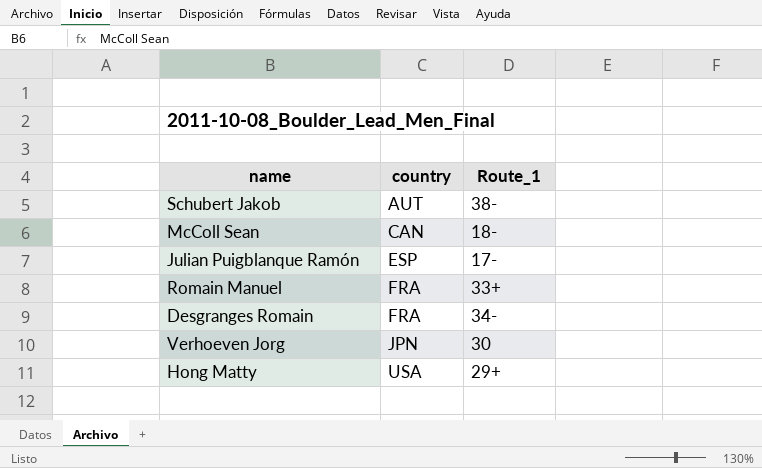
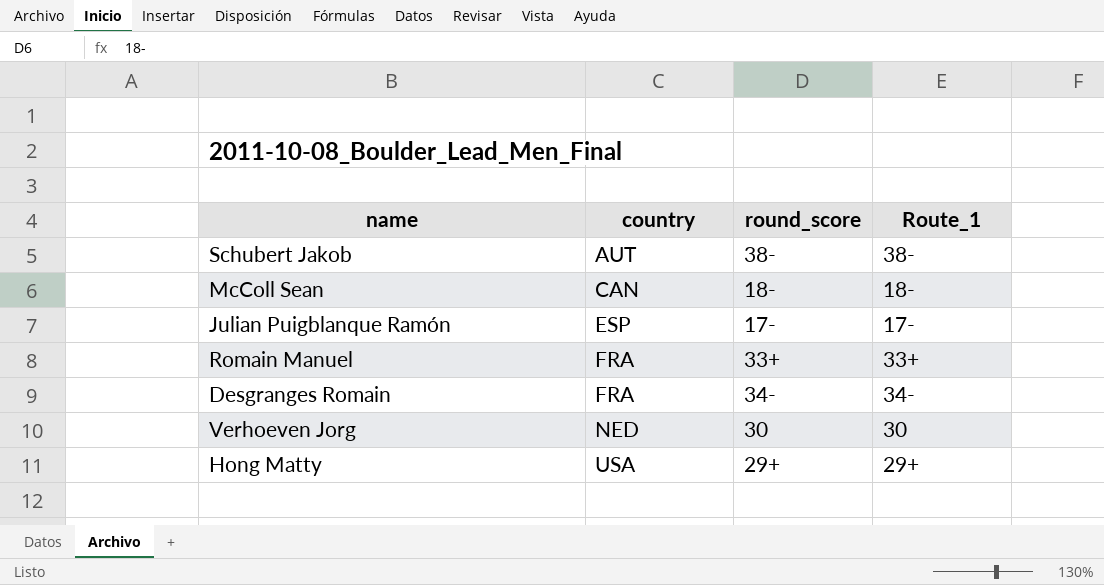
column round_score | position: none -> 3
Verhoeven Jorg | country: JPN -> NED

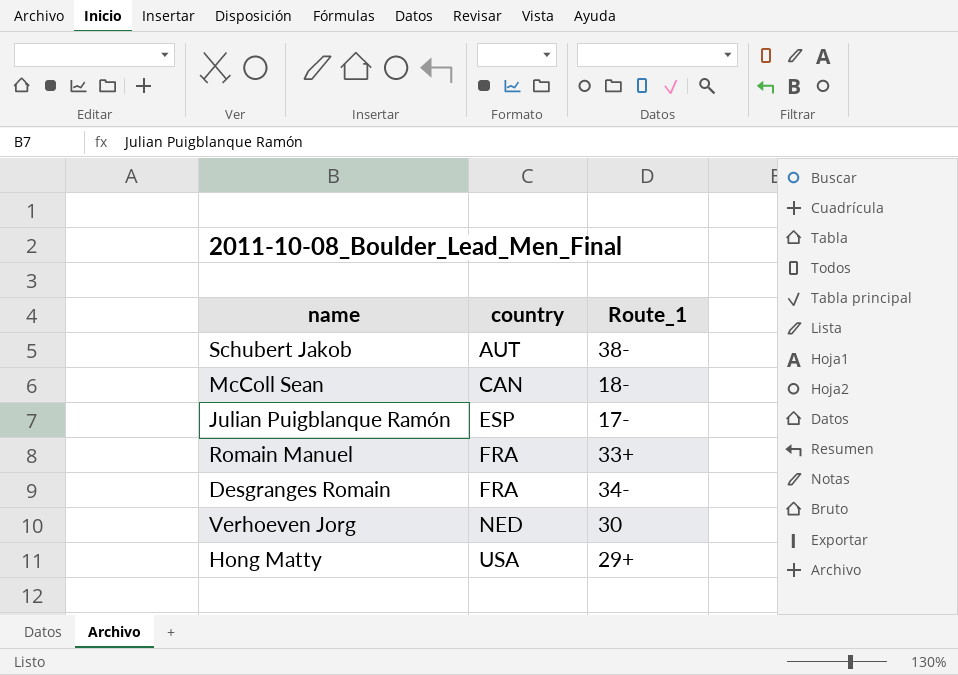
column round_score | position: 3 -> none

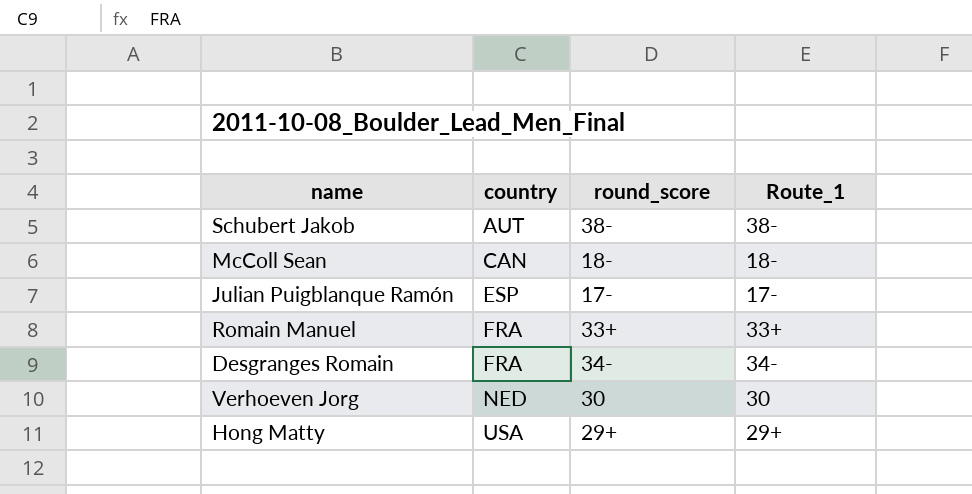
column round_score | position: none -> 3

